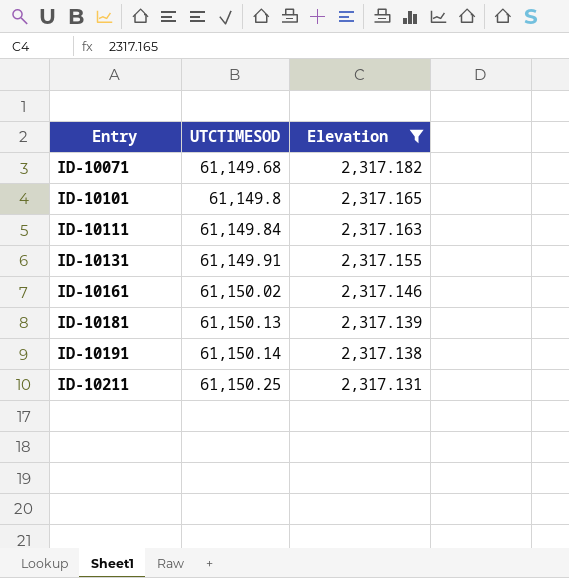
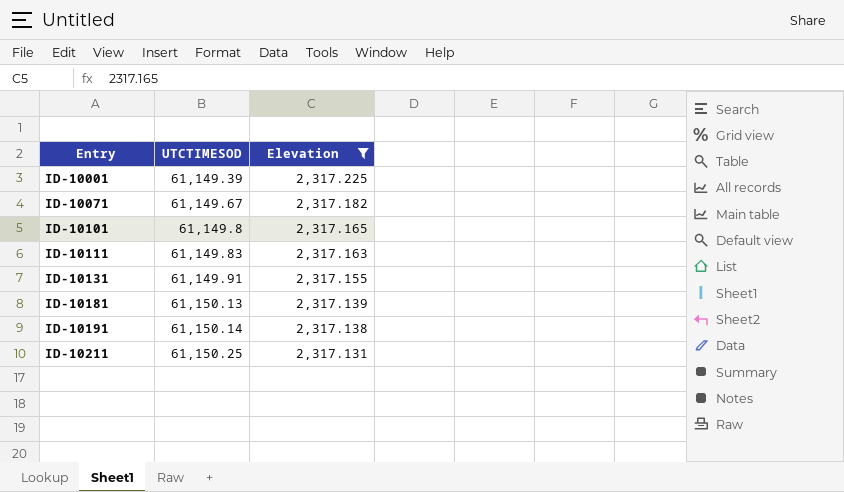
row ID-10161: 61,150.02 | 2,317.146 -> none
row ID-10001: none -> 61,149.39 | 2,317.225
ID-10071 | UTCTIMESOD: 61,149.68 -> 61,149.67
ID-10111 | UTCTIMESOD: 61,149.84 -> 61,149.83

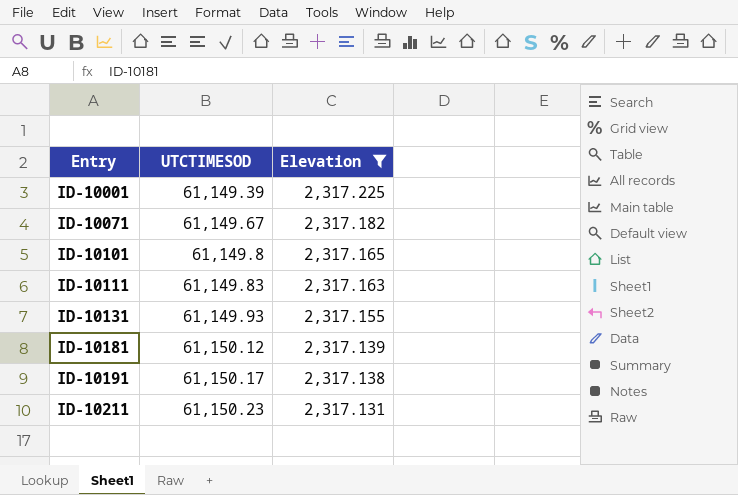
ID-10131 | UTCTIMESOD: 61,149.91 -> 61,149.93
ID-10181 | UTCTIMESOD: 61,150.13 -> 61,150.12
ID-10191 | UTCTIMESOD: 61,150.14 -> 61,150.17
ID-10211 | UTCTIMESOD: 61,150.25 -> 61,150.23

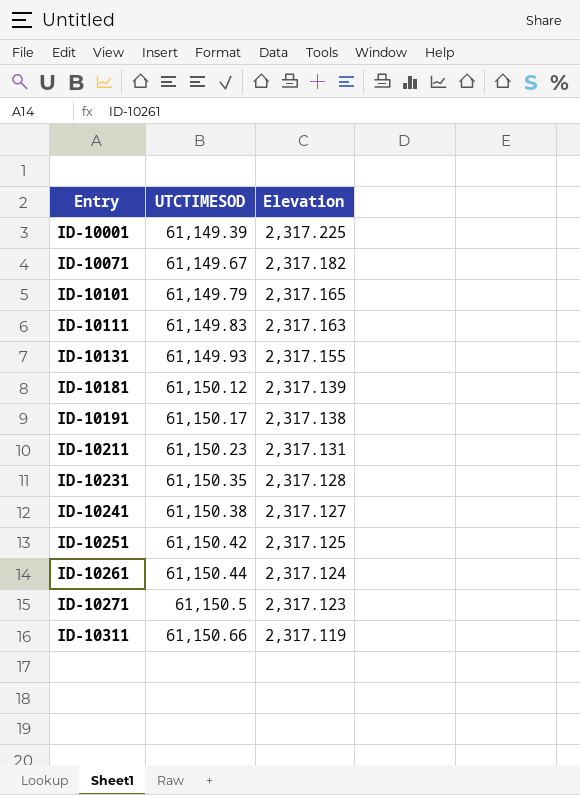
filter: Elevation >= 2,317.131 -> none
ID-10101 | UTCTIMESOD: 61,149.8 -> 61,149.79

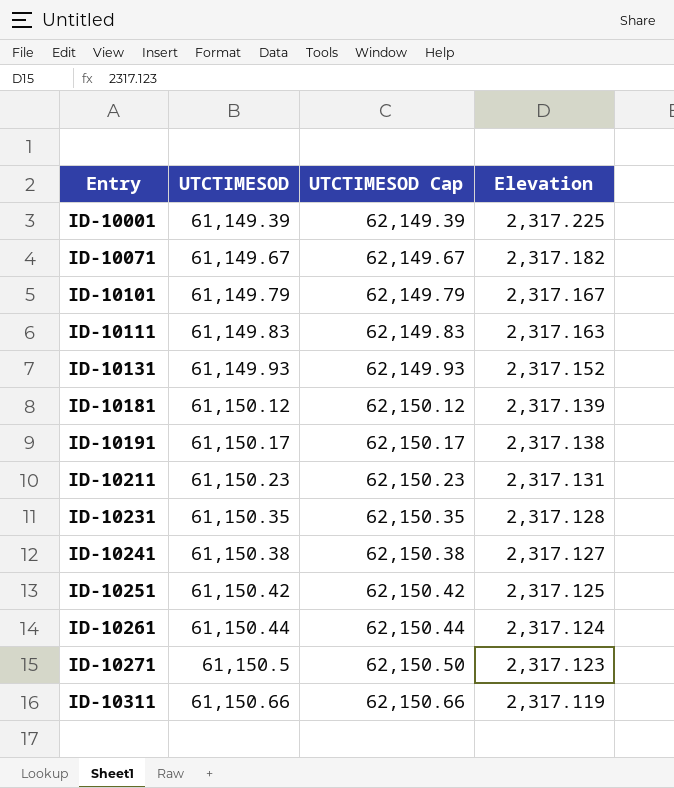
column UTCTIMESOD Cap | formula: none -> [UTCTIMESOD] + 1000
ID-10101 | Elevation: 2,317.165 -> 2,317.167
ID-10131 | Elevation: 2,317.155 -> 2,317.152

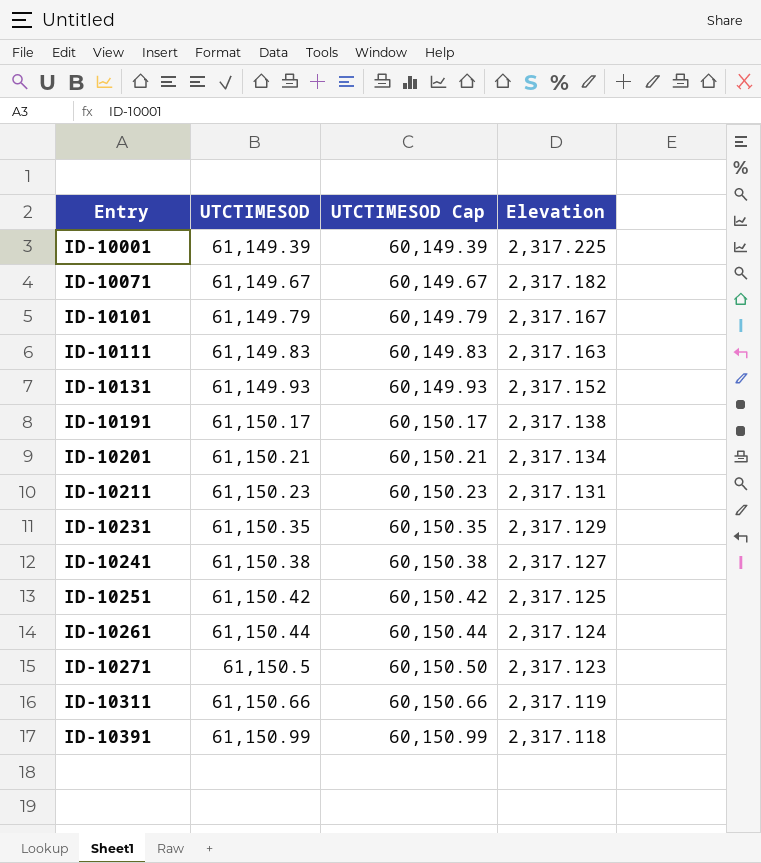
column UTCTIMESOD Cap | formula: [UTCTIMESOD] + 1000 -> [UTCTIMESOD] - 1000
row ID-10181: 61,150.12 | 62,150.12 | 2,317.139 -> none
row ID-10201: none -> 61,150.21 | 60,150.21 | 2,317.134
ID-10231 | Elevation: 2,317.128 -> 2,317.129
row ID-10391: none -> 61,150.99 | 60,150.99 | 2,317.118

